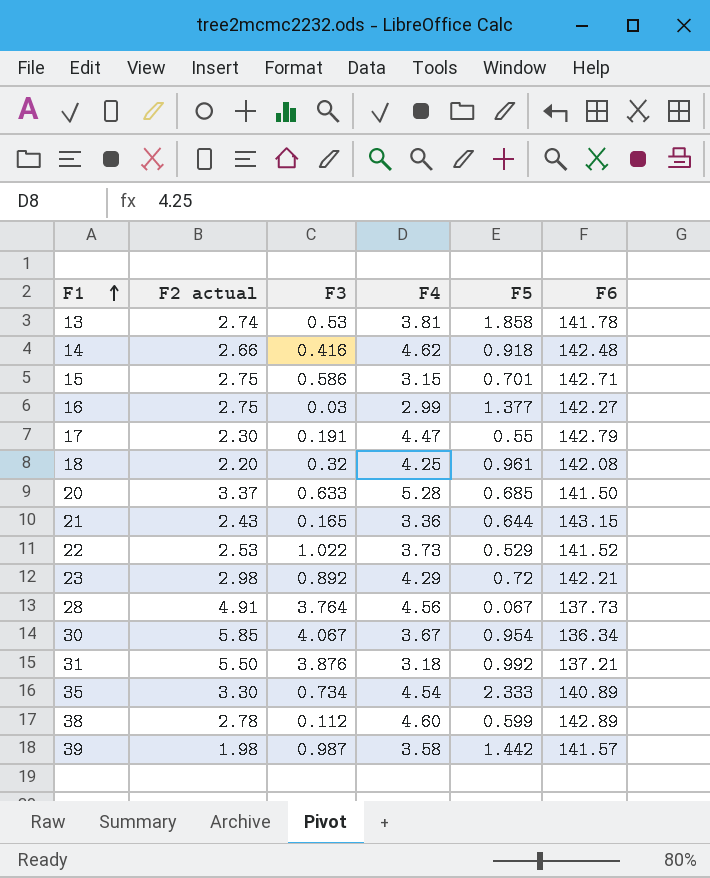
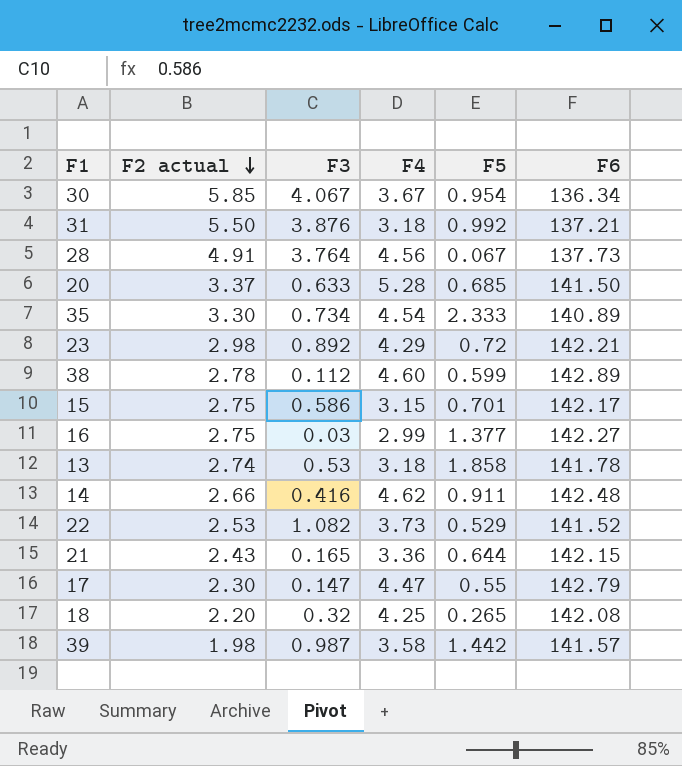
row order: F1 ascending -> F2 actual descending
15 | F6: 142.71 -> 142.17
13 | F4: 3.81 -> 3.18
14 | F5: 0.918 -> 0.911
22 | F3: 1.022 -> 1.082
21 | F6: 143.15 -> 142.15
17 | F3: 0.191 -> 0.147
18 | F5: 0.961 -> 0.265

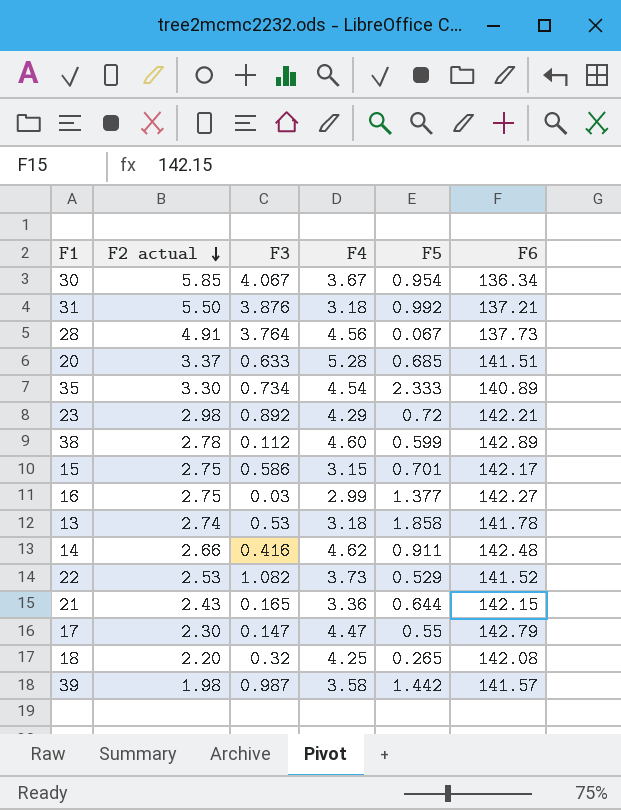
20 | F6: 141.50 -> 141.51

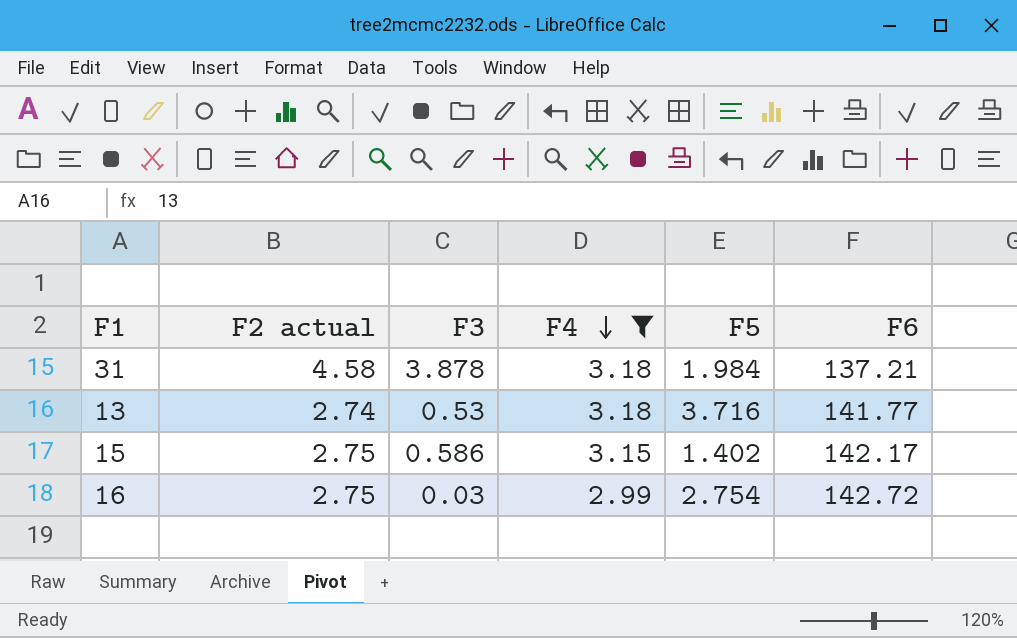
filter: none -> F4 <= 3.18
row order: F2 actual descending -> F4 descending
31 | F2 actual: 5.50 -> 4.58
31 | F3: 3.876 -> 3.878
31 | F5: 0.992 -> 1.984
13 | F5: 1.858 -> 3.716
13 | F6: 141.78 -> 141.77
15 | F5: 0.701 -> 1.402
16 | F5: 1.377 -> 2.754
16 | F6: 142.27 -> 142.72

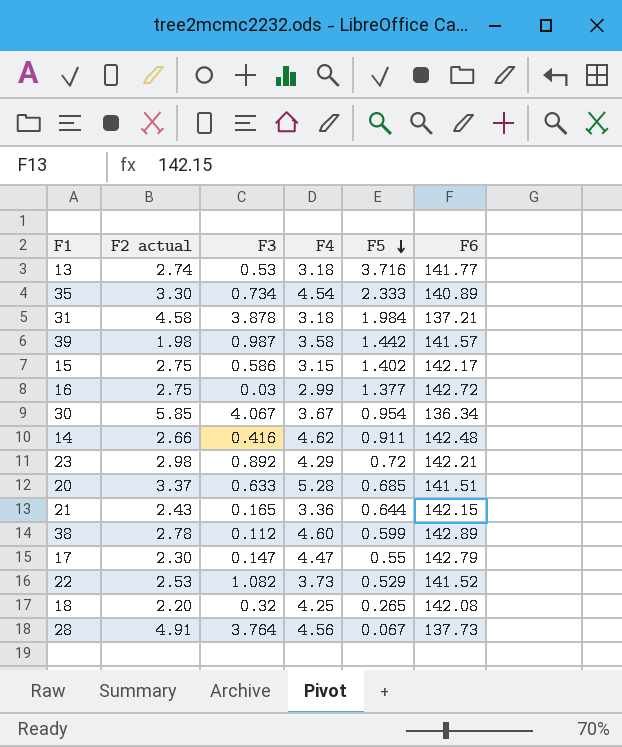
filter: F4 <= 3.18 -> none
row order: F4 descending -> F5 descending
16 | F5: 2.754 -> 1.377

